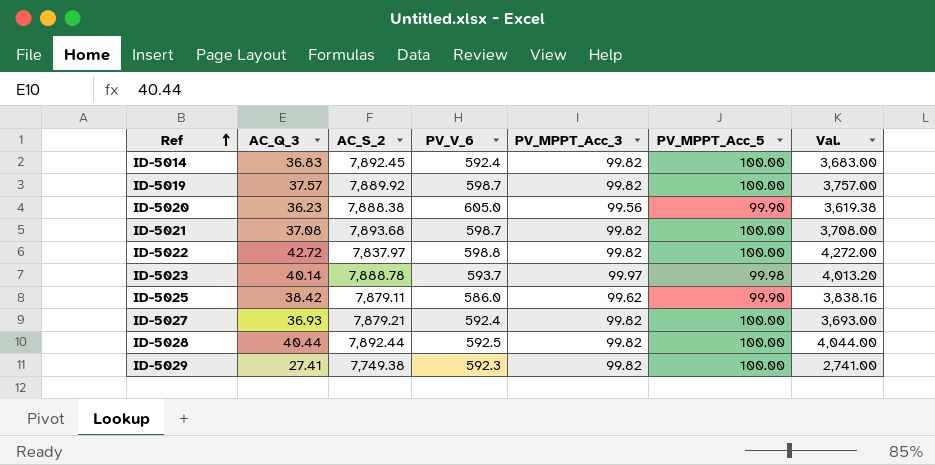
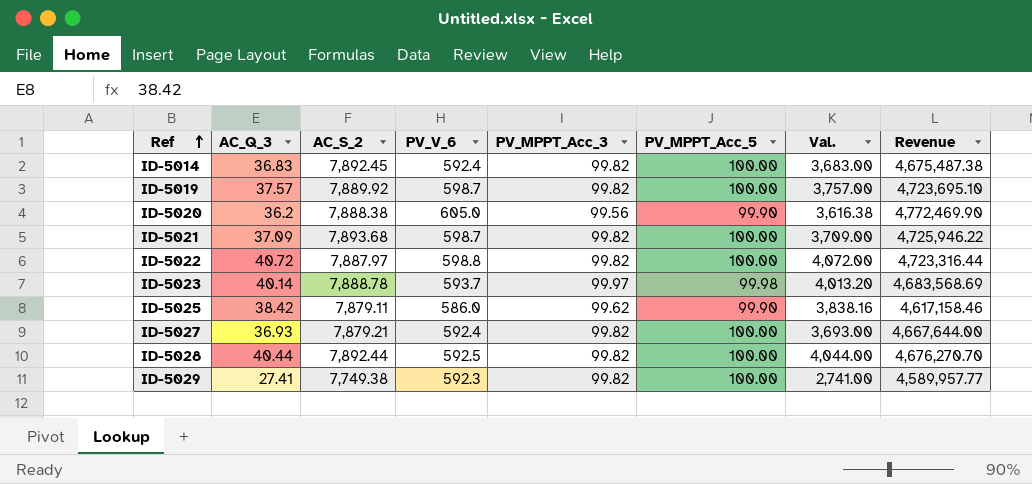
column Revenue | formula: none -> [AC_S_2] * [PV_V_6]
ID-5020 | AC_Q_3: 36.23 -> 36.2
ID-5020 | Val.: 3,619.38 -> 3,616.38
ID-5021 | AC_Q_3: 37.08 -> 37.09
ID-5021 | Val.: 3,708.00 -> 3,709.00
ID-5022 | AC_Q_3: 42.72 -> 40.72
ID-5022 | AC_S_2: 7,837.97 -> 7,887.97
ID-5022 | Val.: 4,272.00 -> 4,072.00

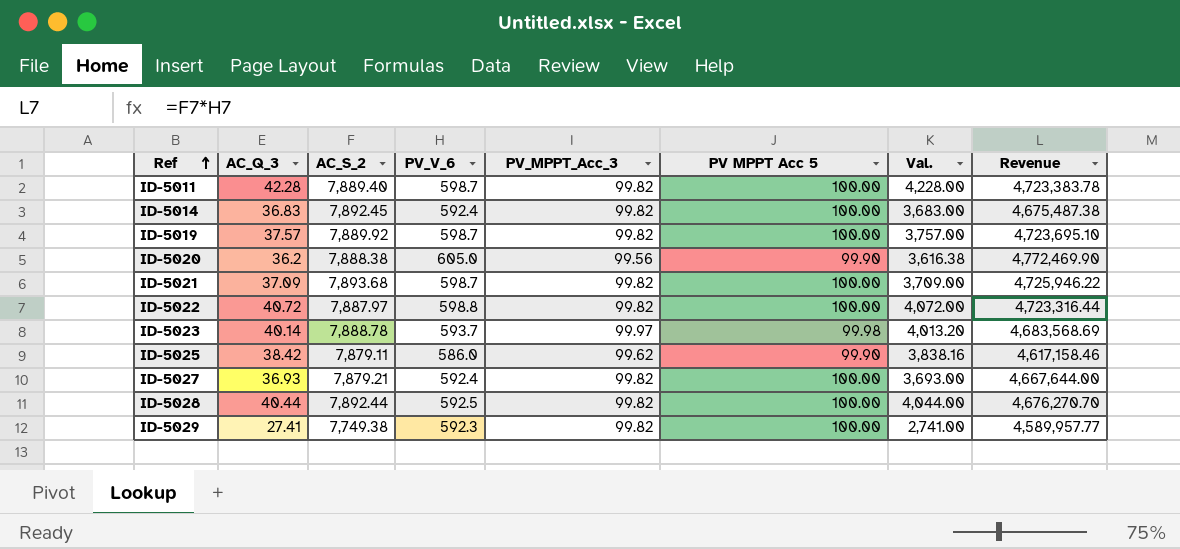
column name: PV_MPPT_Acc_5 -> PV MPPT Acc 5
row ID-5011: none -> 42.28 | 7,889.40 | 598.7 | 99.82 | 100.00 | 4,228.00 | 4,723,383.78

